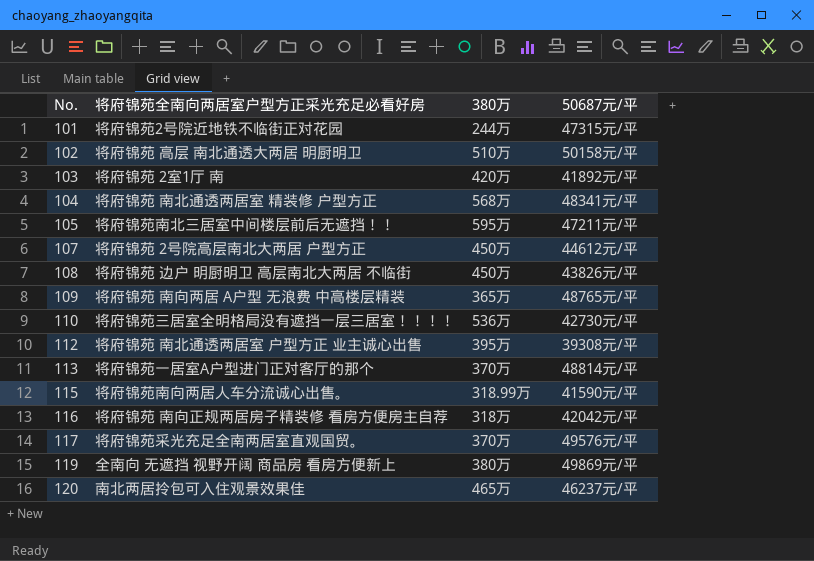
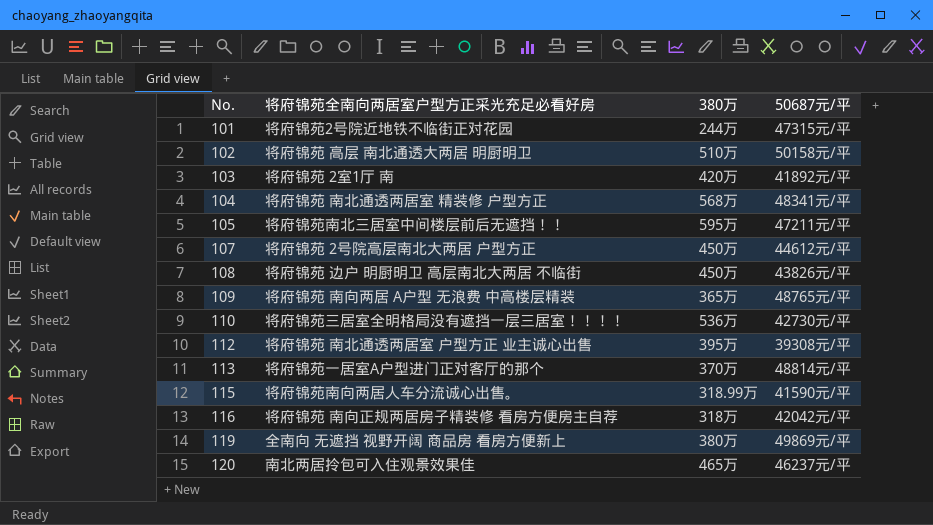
row 117: 将府锦苑采光充足全南两居室直观国贸。 | 370万 | 49576元/平 -> none

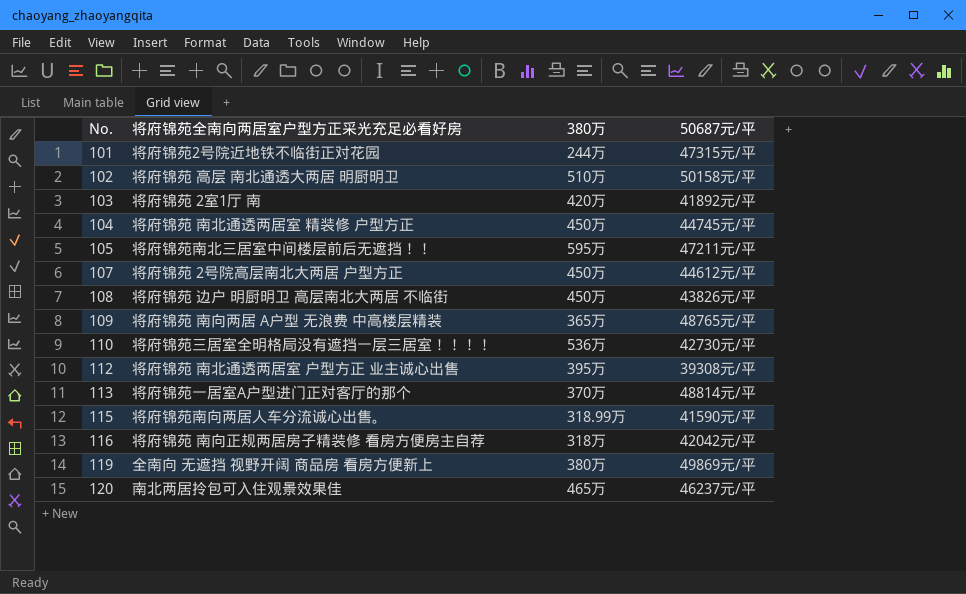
104 | 380万: 568万 -> 450万
104 | 50687元/平: 48341元/平 -> 44745元/平

